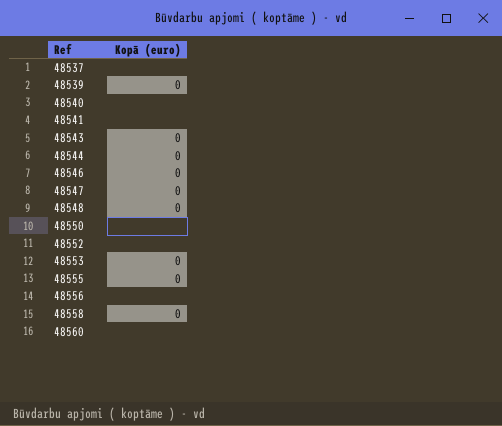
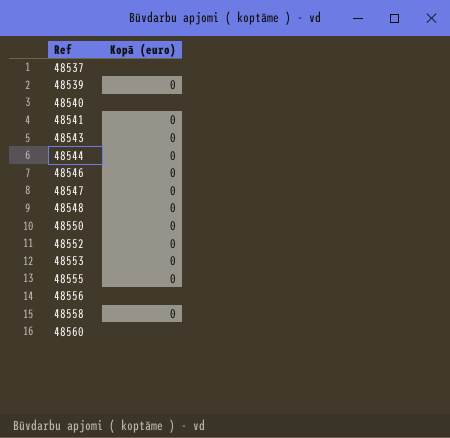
48541 | Kopā (euro): none -> 0
48550 | Kopā (euro): none -> 0
48552 | Kopā (euro): none -> 0

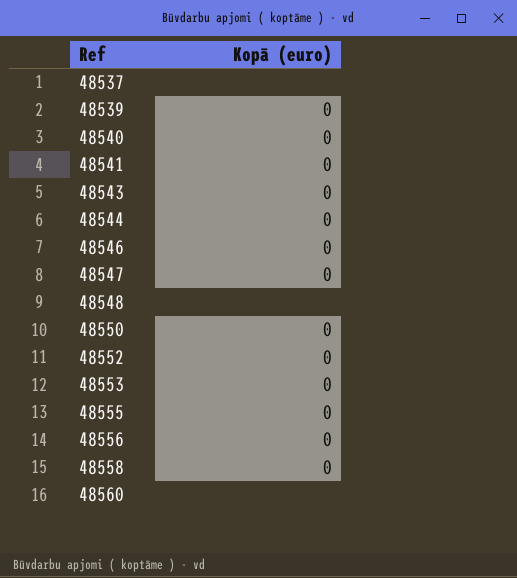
48540 | Kopā (euro): none -> 0
48548 | Kopā (euro): 0 -> none
48556 | Kopā (euro): none -> 0

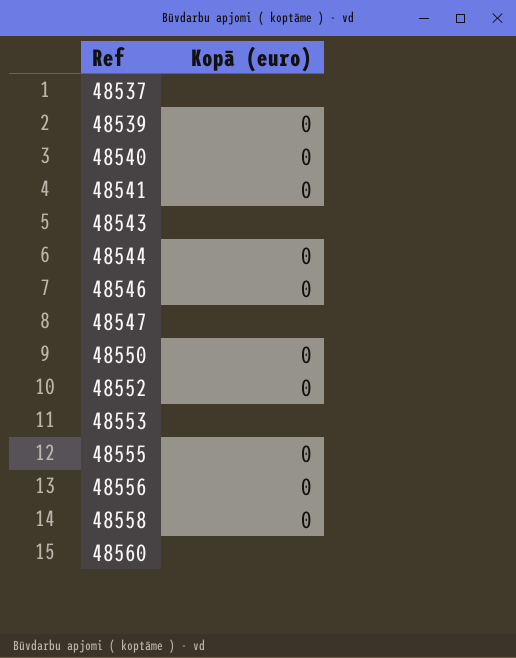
row 48548: none -> none
48543 | Kopā (euro): 0 -> none
48547 | Kopā (euro): 0 -> none
48553 | Kopā (euro): 0 -> none

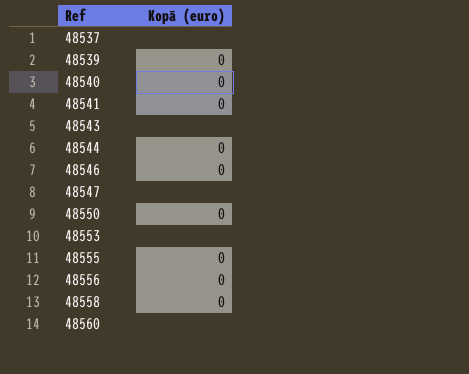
row 48552: 0 -> none

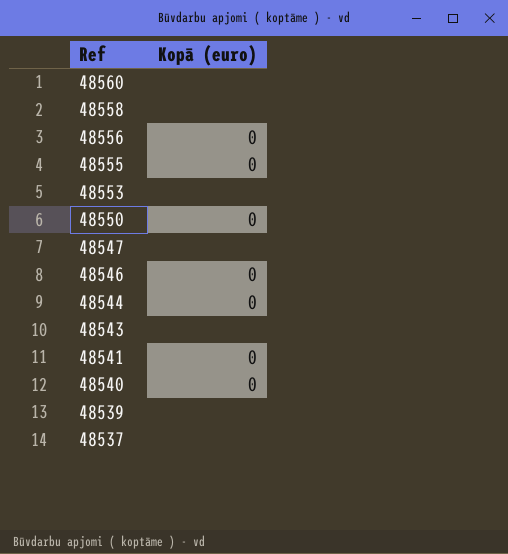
row order: Ref ascending -> Ref descending
48558 | Kopā (euro): 0 -> none
48539 | Kopā (euro): 0 -> none

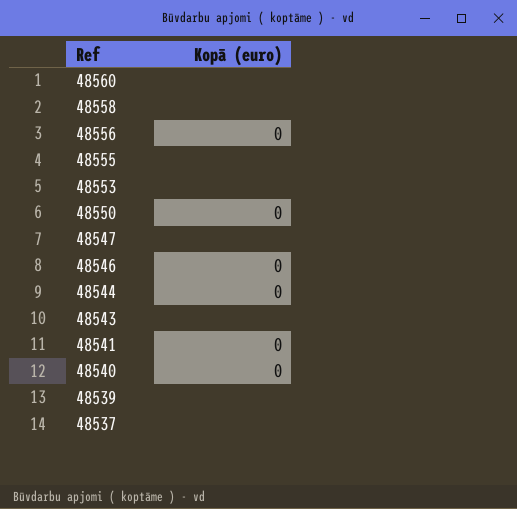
48555 | Kopā (euro): 0 -> none

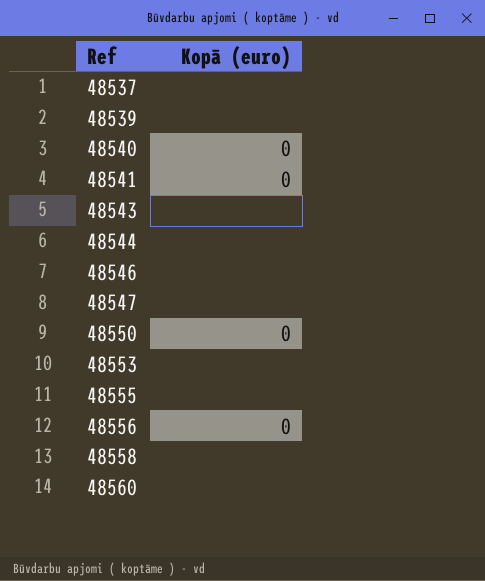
row order: Ref descending -> Ref ascending
48544 | Kopā (euro): 0 -> none
48546 | Kopā (euro): 0 -> none

